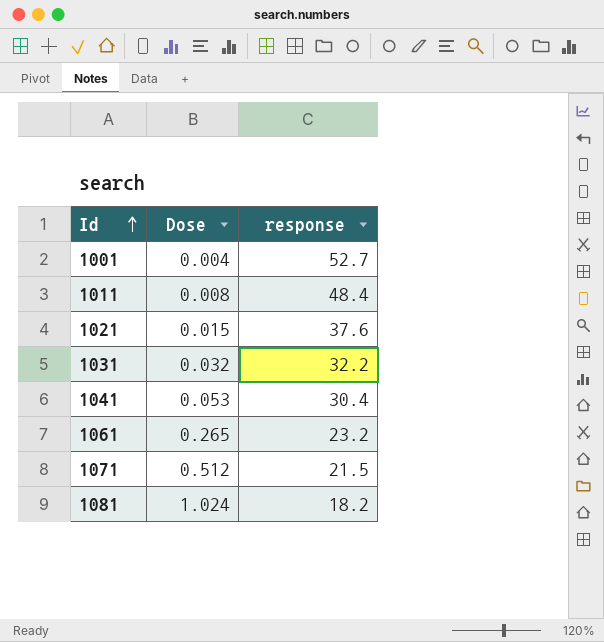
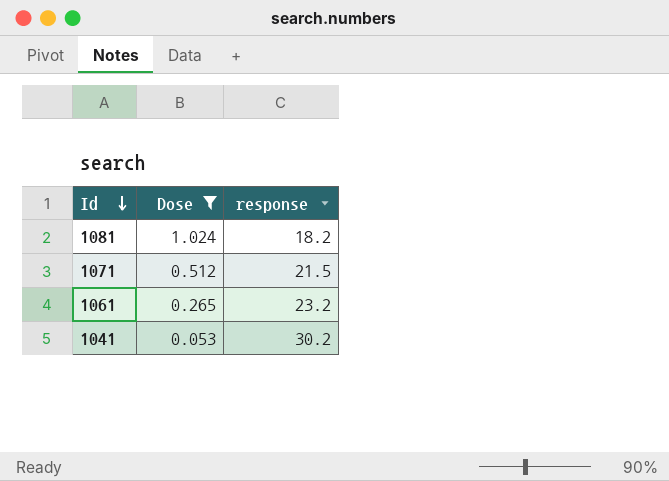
filter: none -> Dose >= 0.053
row order: Id ascending -> Id descending
1041 | response: 30.4 -> 30.2

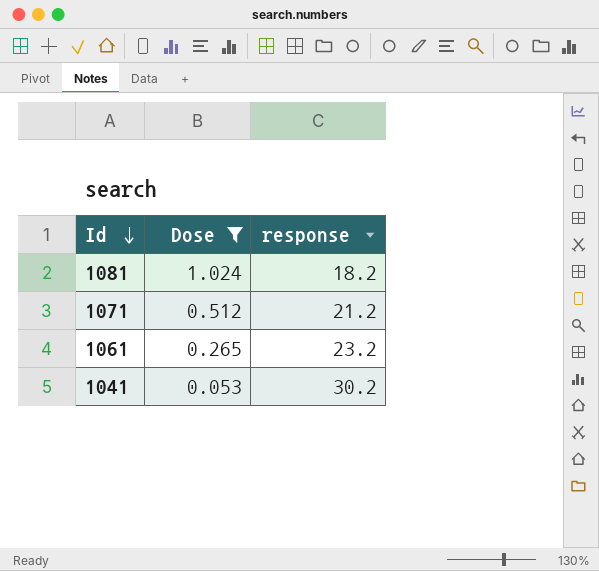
1071 | response: 21.5 -> 21.2

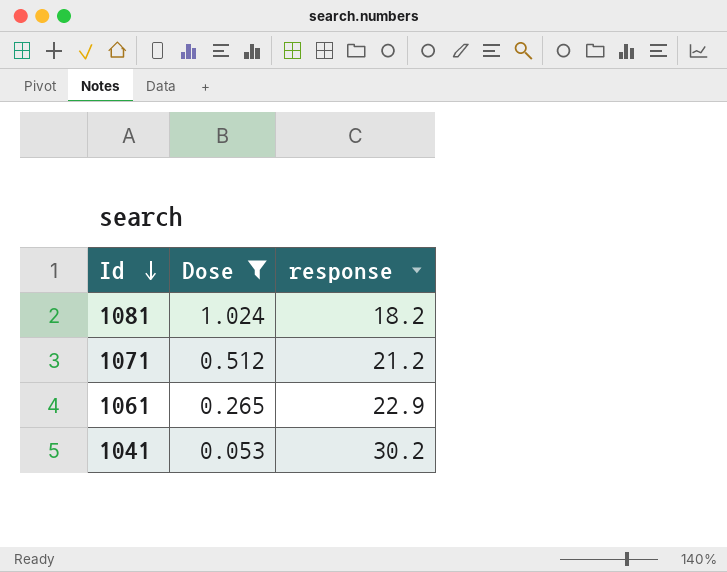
1061 | response: 23.2 -> 22.9

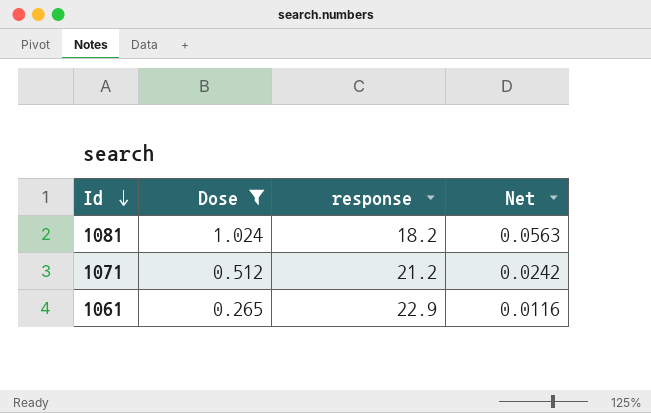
column Net | formula: none -> [Dose] / [response]
row 1041: 0.053 | 30.2 -> none

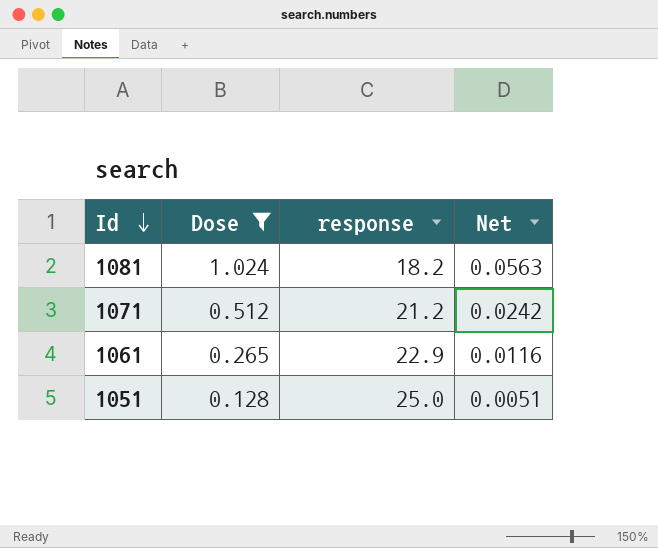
row 1051: none -> 0.128 | 25.0 | 0.0051

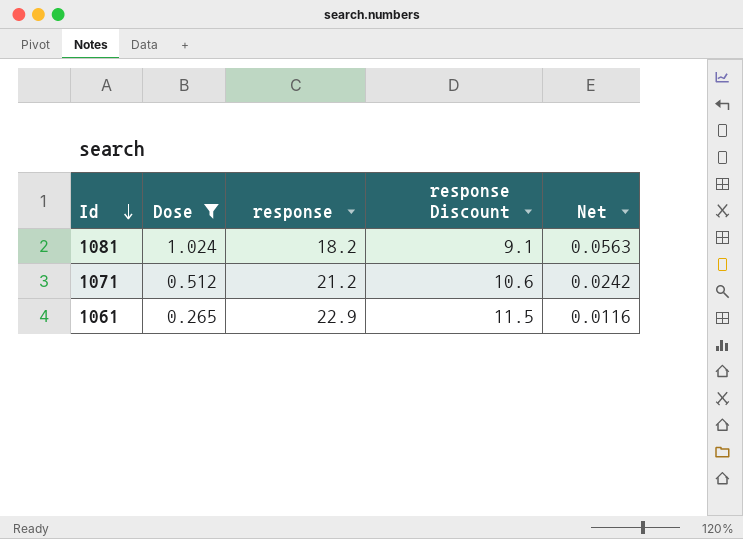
column response Discount | formula: none -> [response] * 0.5
row 1051: 0.128 | 25.0 | 0.0051 -> none

